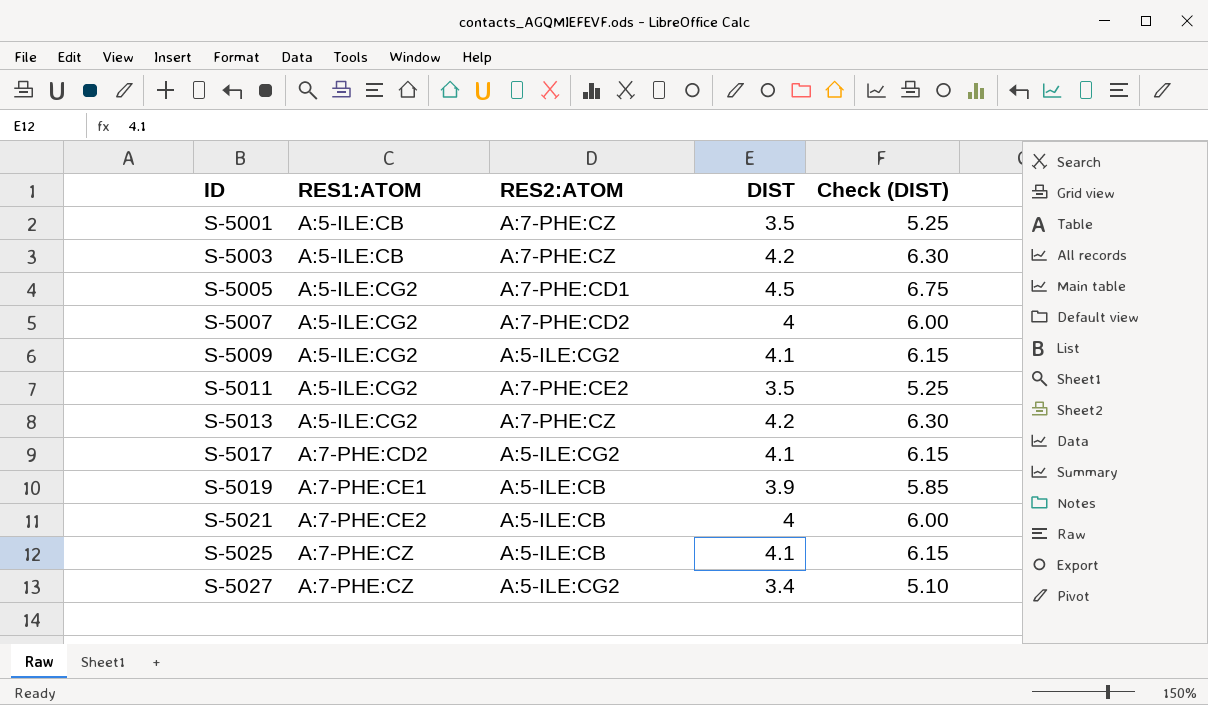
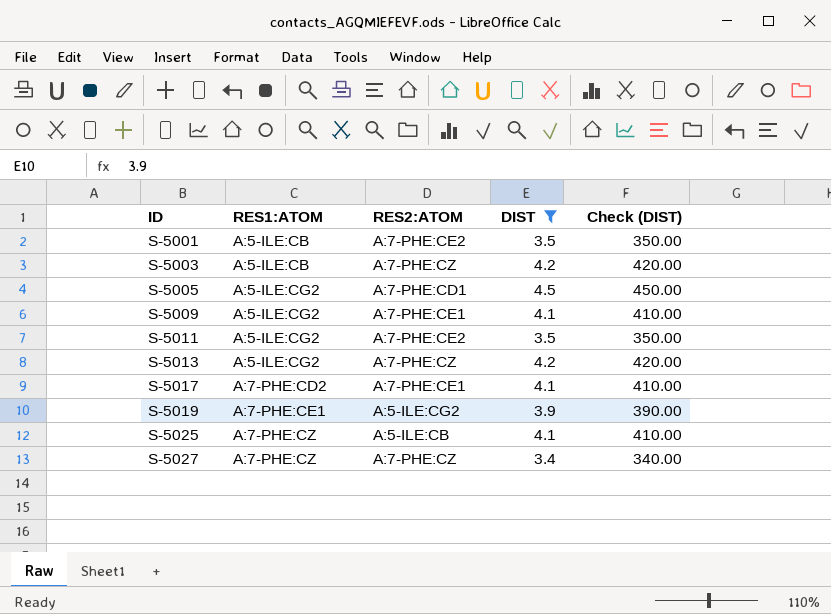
filter: none -> DIST != 4
column Check (DIST) | formula: [DIST] * 1.5 -> [DIST] * 100
S-5001 | RES2:ATOM: A:7-PHE:CZ -> A:7-PHE:CE2
S-5009 | RES2:ATOM: A:5-ILE:CG2 -> A:7-PHE:CE1
S-5017 | RES2:ATOM: A:5-ILE:CG2 -> A:7-PHE:CE1
S-5019 | RES2:ATOM: A:5-ILE:CB -> A:5-ILE:CG2
S-5027 | RES2:ATOM: A:5-ILE:CG2 -> A:7-PHE:CZ

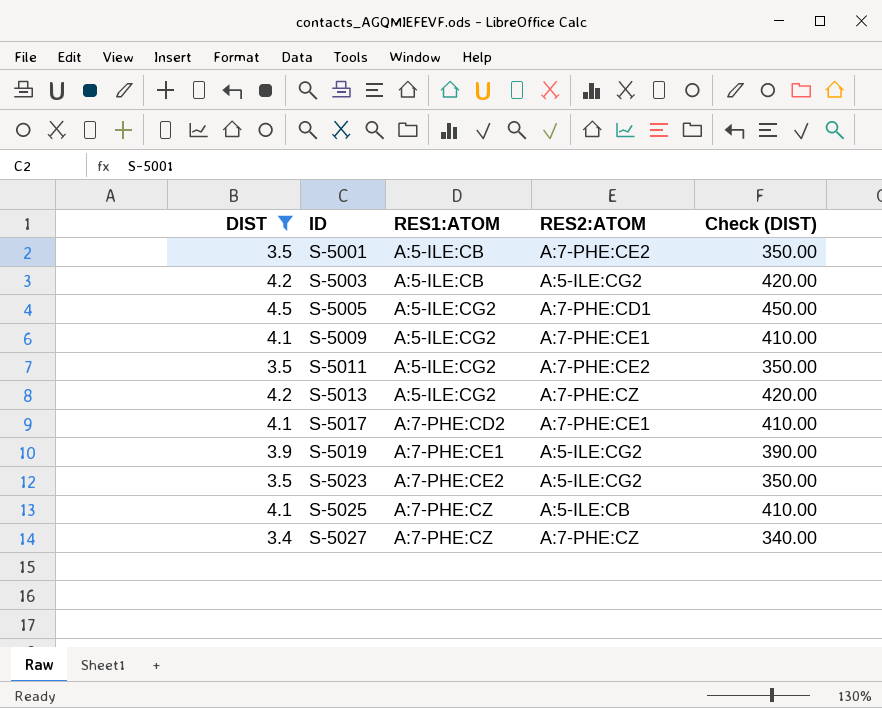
column DIST | position: 4 -> 1
S-5003 | RES2:ATOM: A:7-PHE:CZ -> A:5-ILE:CG2
row S-5023: none -> 3.5 | A:7-PHE:CE2 | A:5-ILE:CG2 | 350.00

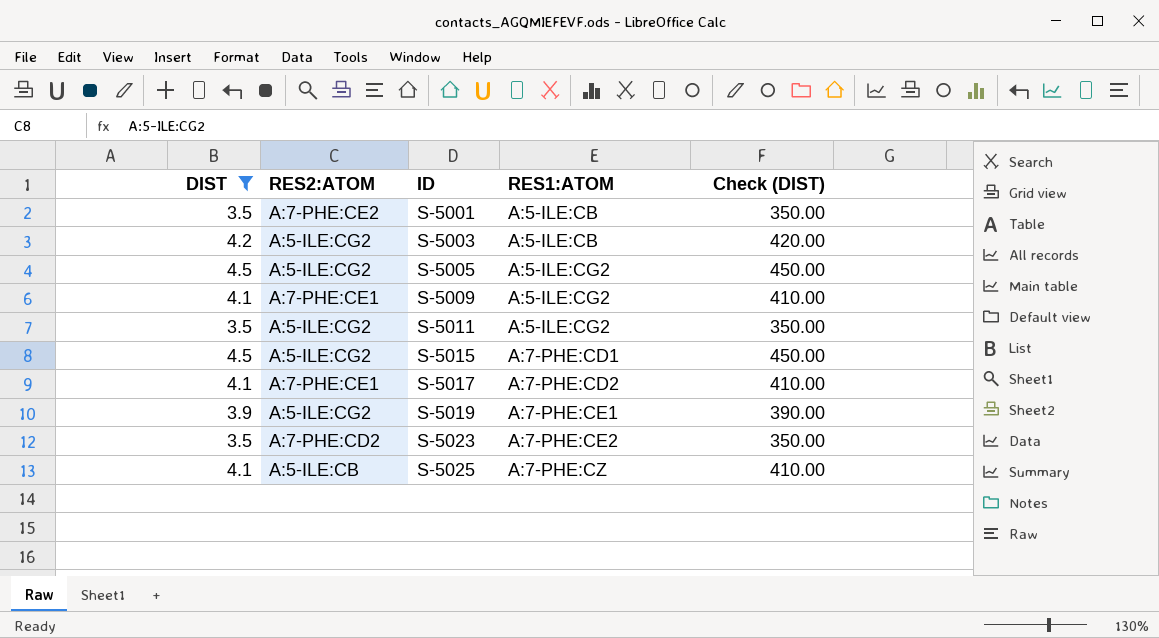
column RES2:ATOM | position: 4 -> 2
row S-5013: 4.2 | A:5-ILE:CG2 | A:7-PHE:CZ | 420.00 -> none
row S-5027: 3.4 | A:7-PHE:CZ | A:7-PHE:CZ | 340.00 -> none
S-5005 | RES2:ATOM: A:7-PHE:CD1 -> A:5-ILE:CG2
S-5011 | RES2:ATOM: A:7-PHE:CE2 -> A:5-ILE:CG2
row S-5015: none -> 4.5 | A:5-ILE:CG2 | A:7-PHE:CD1 | 450.00
S-5023 | RES2:ATOM: A:5-ILE:CG2 -> A:7-PHE:CD2

